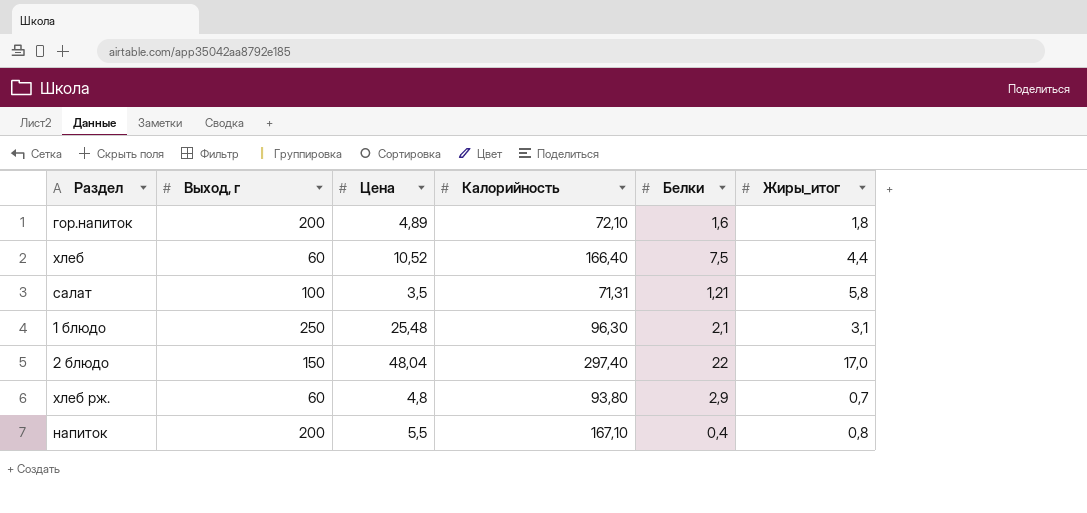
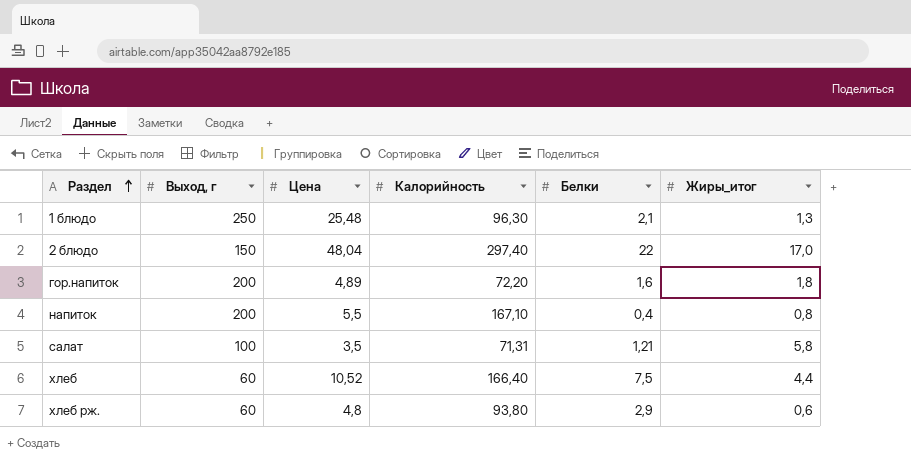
row order: none -> Раздел ascending
1 блюдо | Жиры_итог: 3,1 -> 1,3
гор.напиток | Калорийность: 72,10 -> 72,20
хлеб рж. | Жиры_итог: 0,7 -> 0,6

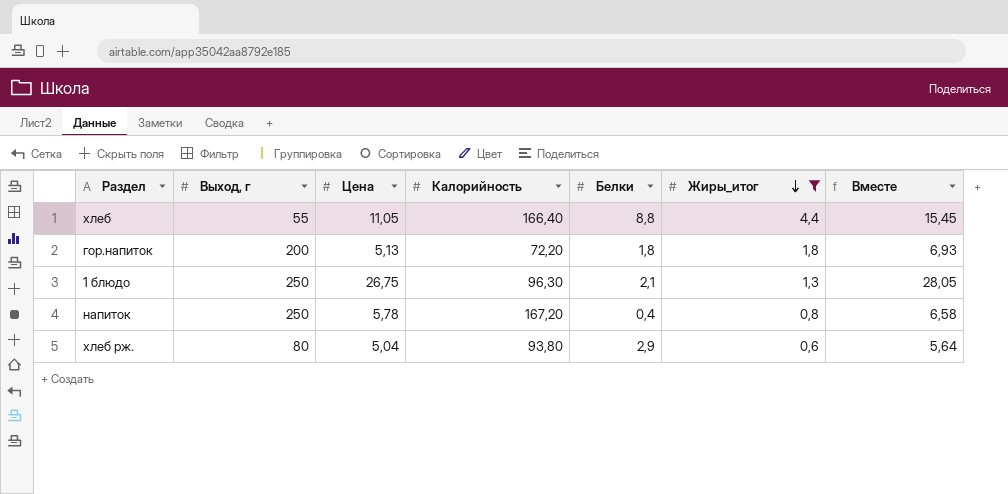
filter: none -> Жиры_итог <= 4,4
row order: Раздел ascending -> Жиры_итог descending
column Вместе | formula: none -> [Цена] + [Жиры_итог]
хлеб | Выход, г: 60 -> 55
хлеб | Цена: 10,52 -> 11,05
хлеб | Белки: 7,5 -> 8,8
гор.напиток | Цена: 4,89 -> 5,13
гор.напиток | Белки: 1,6 -> 1,8
1 блюдо | Цена: 25,48 -> 26,75
напиток | Выход, г: 200 -> 250
напиток | Цена: 5,5 -> 5,78
напиток | Калорийность: 167,10 -> 167,20
хлеб рж. | Выход, г: 60 -> 80
хлеб рж. | Цена: 4,8 -> 5,04

